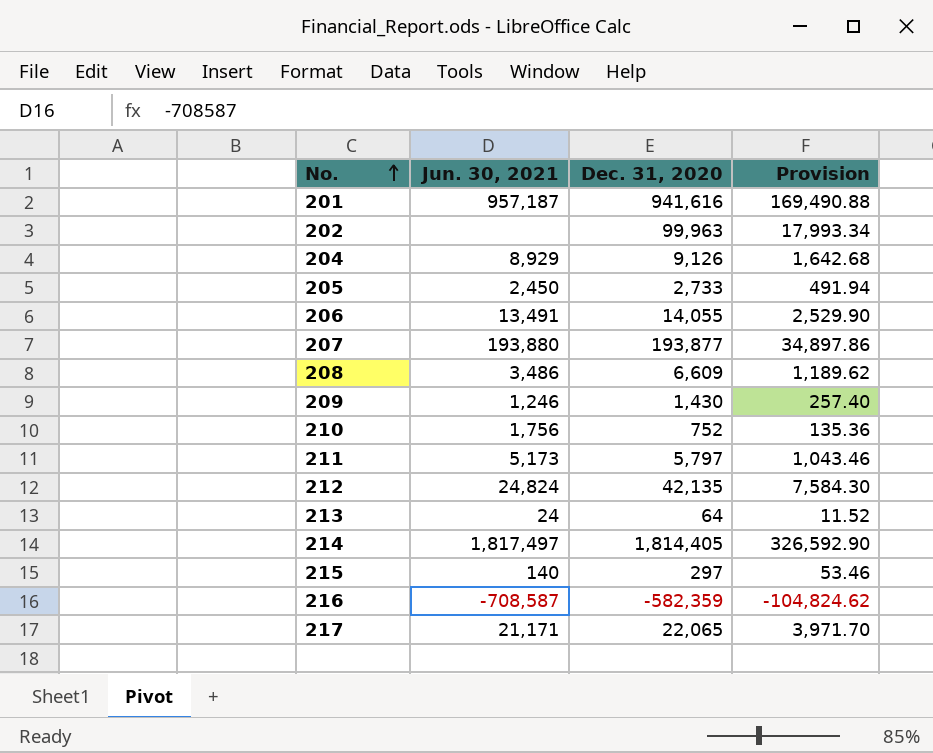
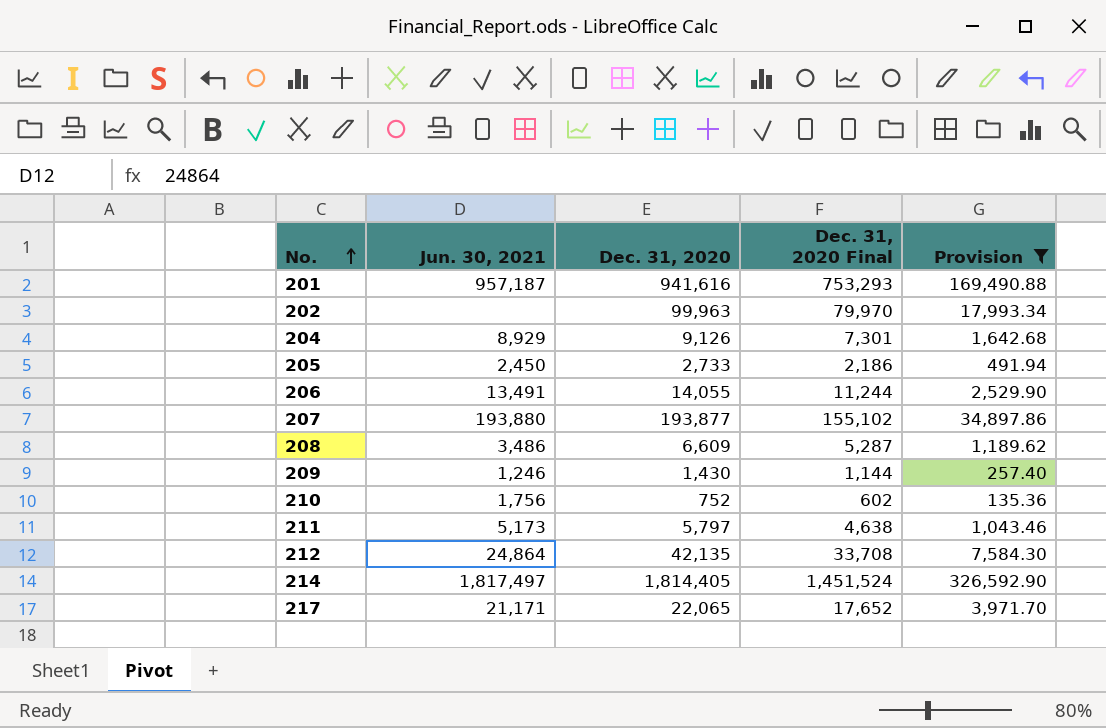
filter: none -> Provision >= 135.36
column Dec. 31, 2020 Final | formula: none -> [Dec. 31, 2020] * 0.8
212 | Jun. 30, 2021: 24,824 -> 24,864

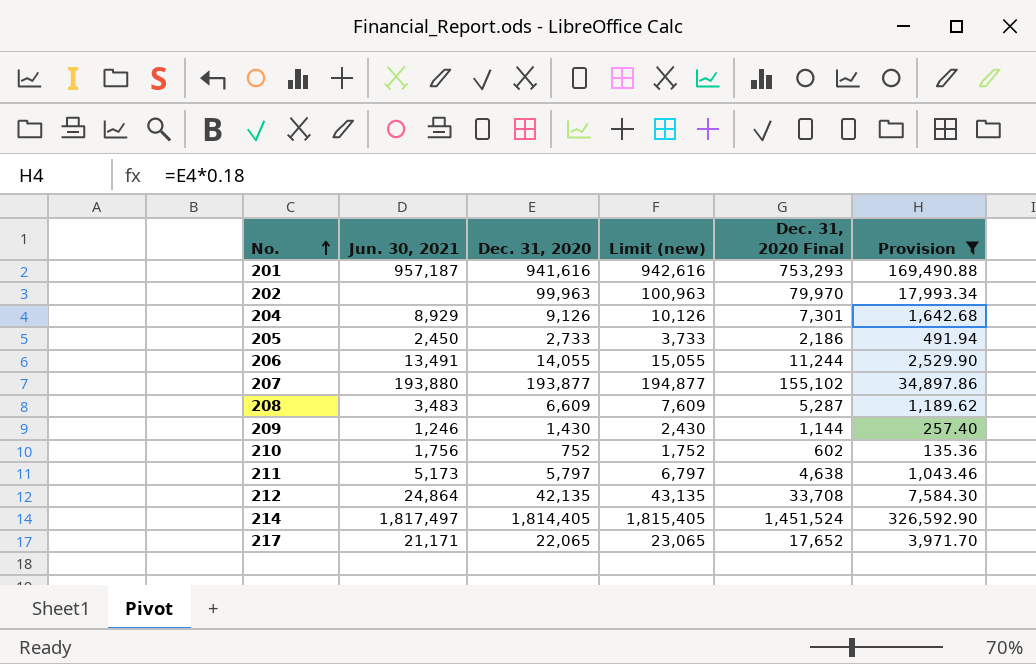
column Limit (new) | formula: none -> [Dec. 31, 2020] + 1000
208 | Jun. 30, 2021: 3,486 -> 3,483

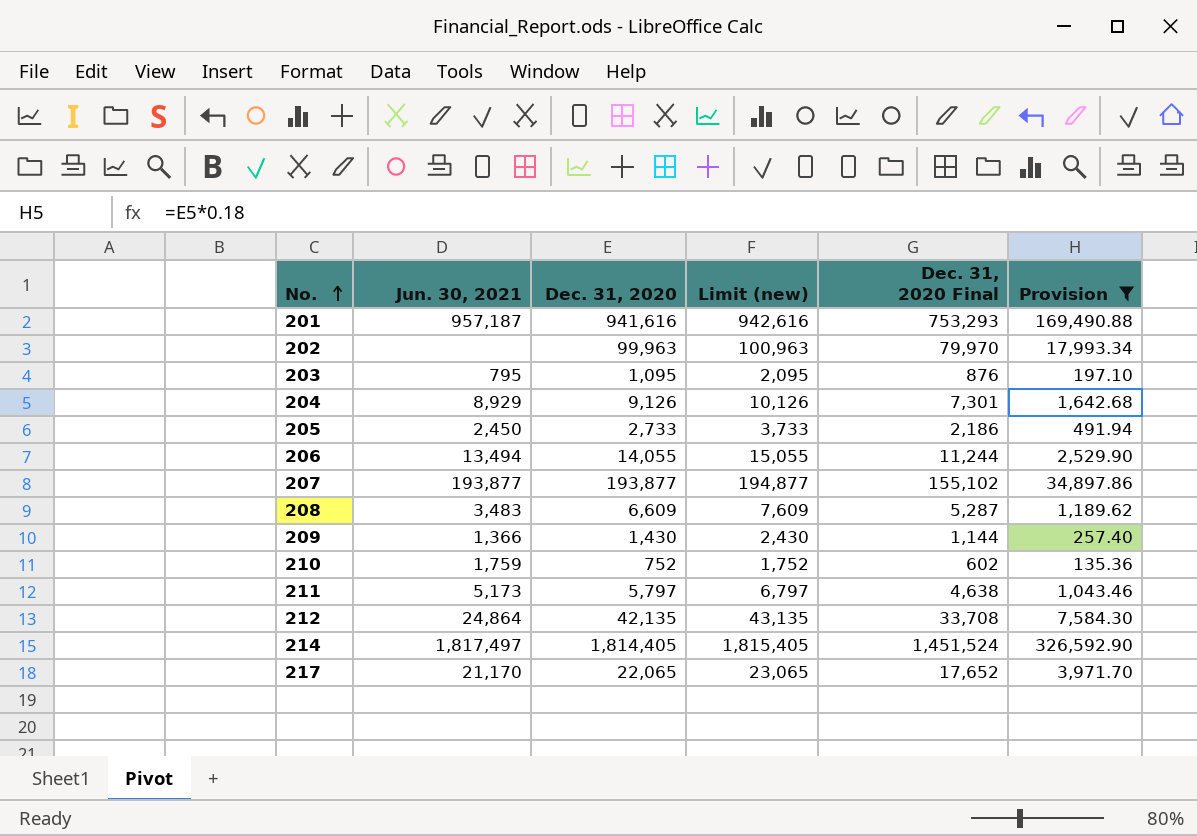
row 203: none -> 795 | 1,095 | 2,095 | 876 | 197.10
206 | Jun. 30, 2021: 13,491 -> 13,494
207 | Jun. 30, 2021: 193,880 -> 193,877
209 | Jun. 30, 2021: 1,246 -> 1,366
210 | Jun. 30, 2021: 1,756 -> 1,759
217 | Jun. 30, 2021: 21,171 -> 21,170

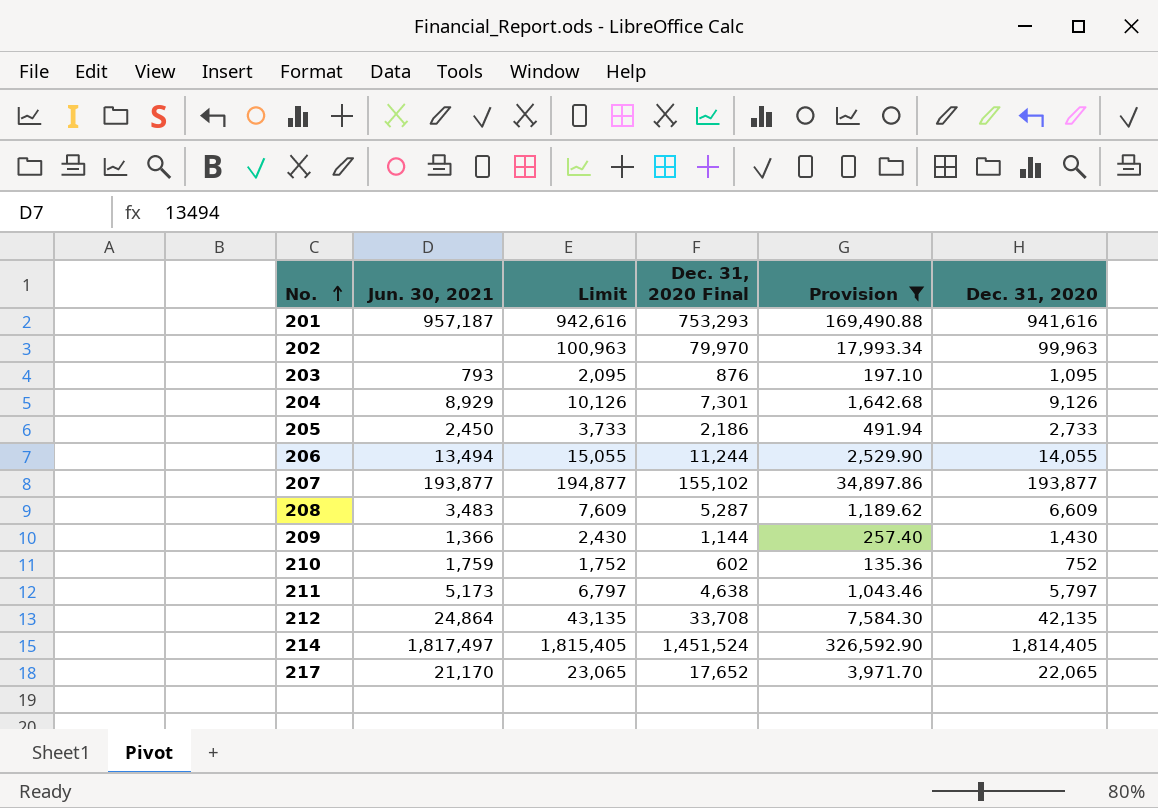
column name: Limit (new) -> Limit
column Dec. 31, 2020 | position: 3 -> 6
203 | Jun. 30, 2021: 795 -> 793

